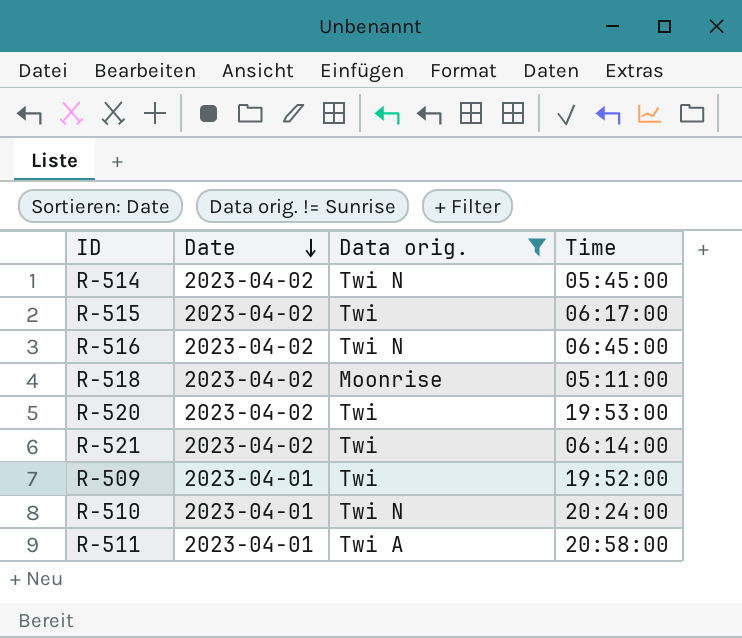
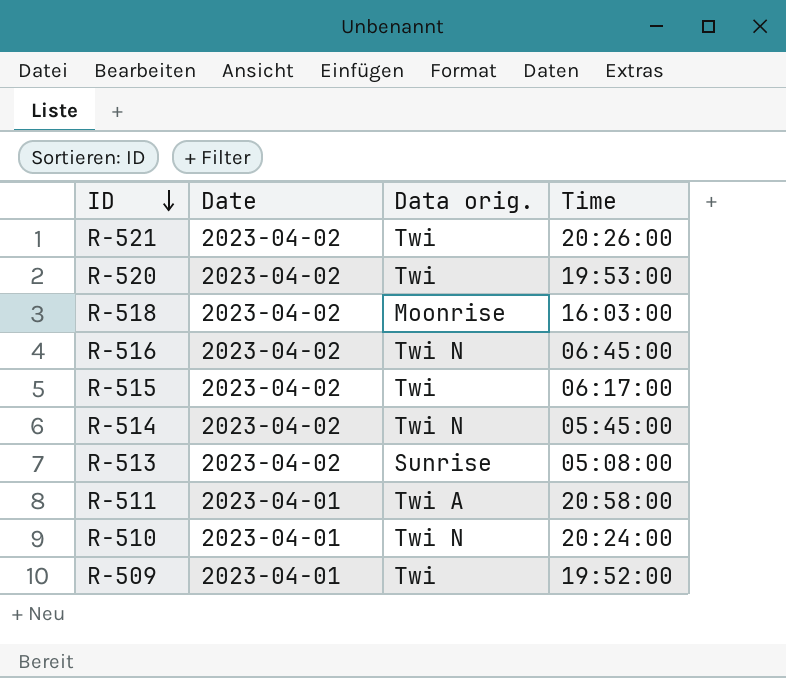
filter: Data orig. != Sunrise -> none
row order: Date descending -> ID descending
R-521 | Time: 06:14:00 -> 20:26:00
R-518 | Time: 05:11:00 -> 16:03:00

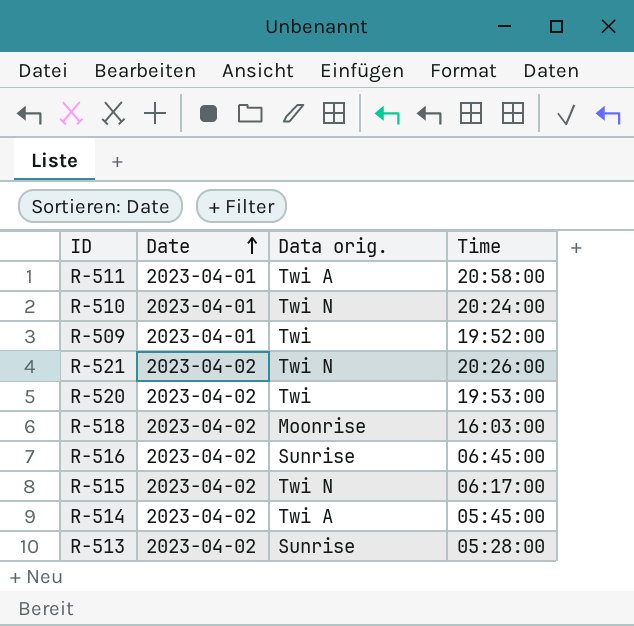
row order: ID descending -> Date ascending
R-521 | Data orig.: Twi -> Twi N
R-516 | Data orig.: Twi N -> Sunrise
R-515 | Data orig.: Twi -> Twi N
R-514 | Data orig.: Twi N -> Twi A
R-513 | Time: 05:08:00 -> 05:28:00

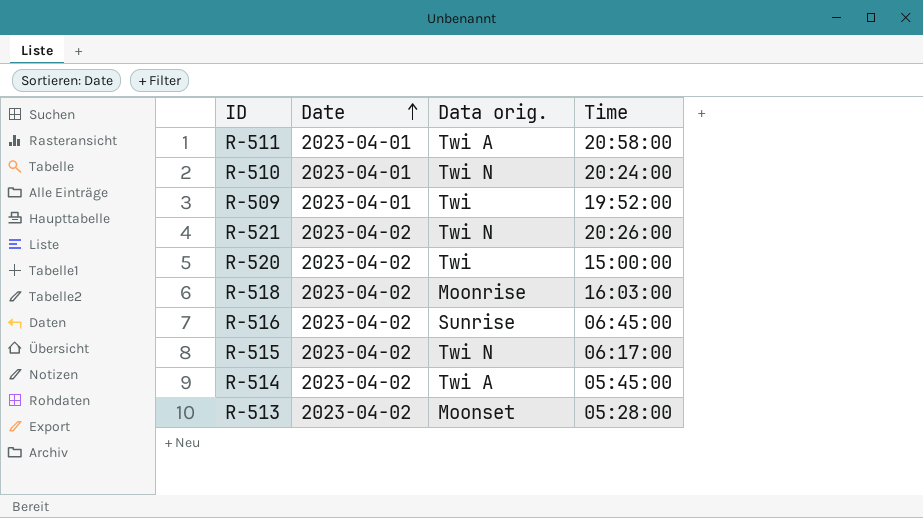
R-520 | Time: 19:53:00 -> 15:00:00
R-513 | Data orig.: Sunrise -> Moonset

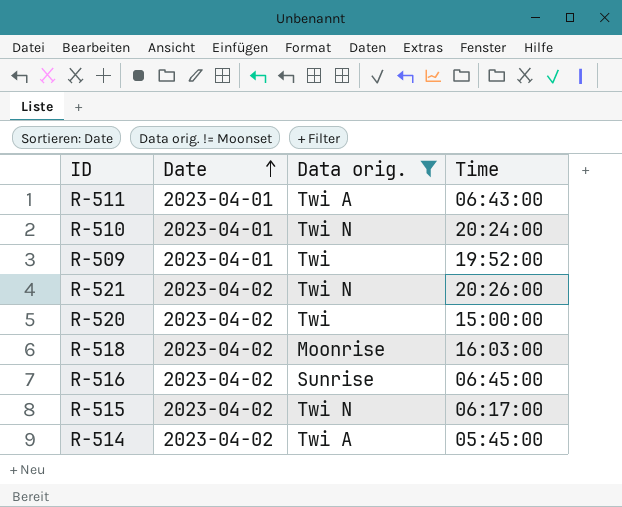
filter: none -> Data orig. != Moonset
R-511 | Time: 20:58:00 -> 06:43:00

